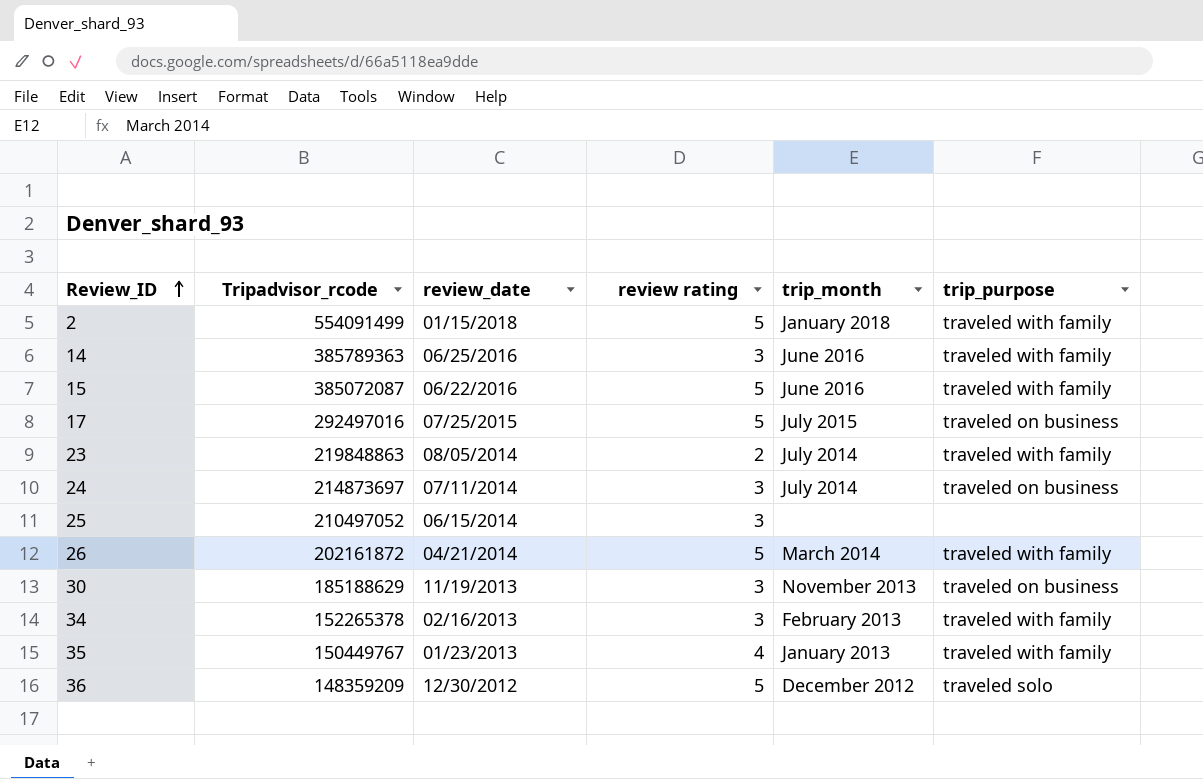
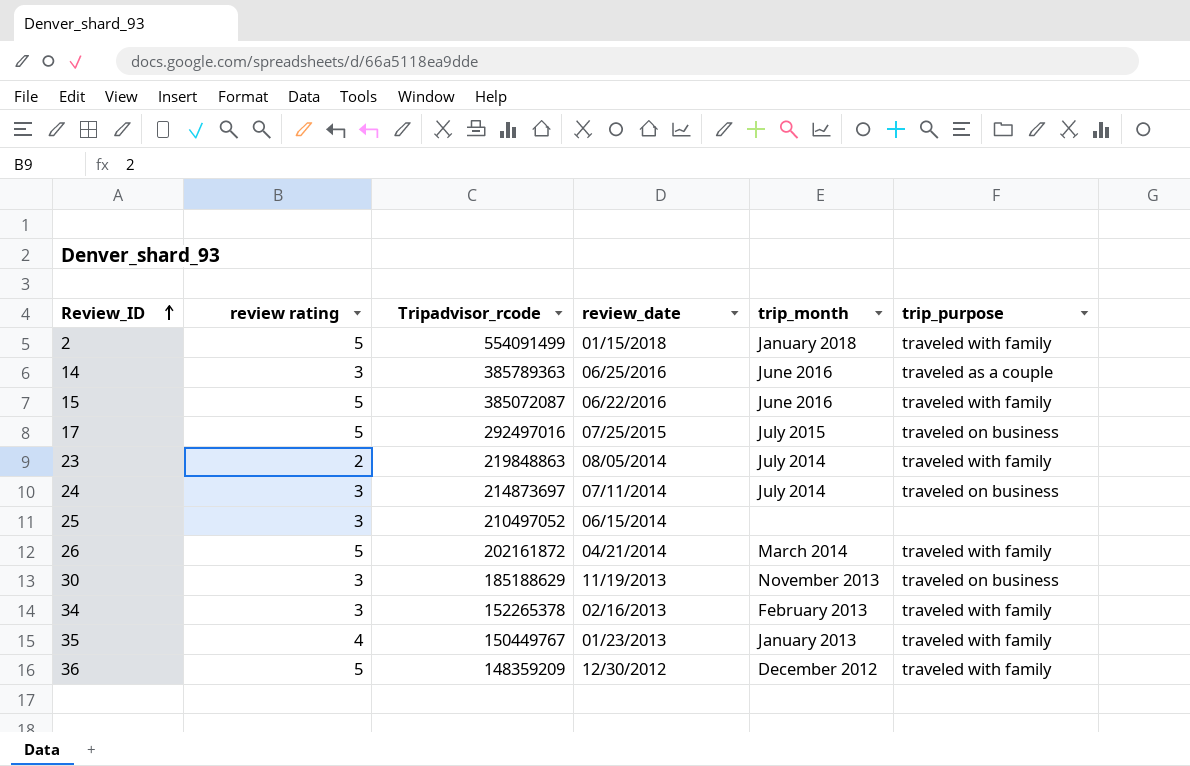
column review rating | position: 4 -> 2
14 | trip_purpose: traveled with family -> traveled as a couple
36 | trip_purpose: traveled solo -> traveled with family

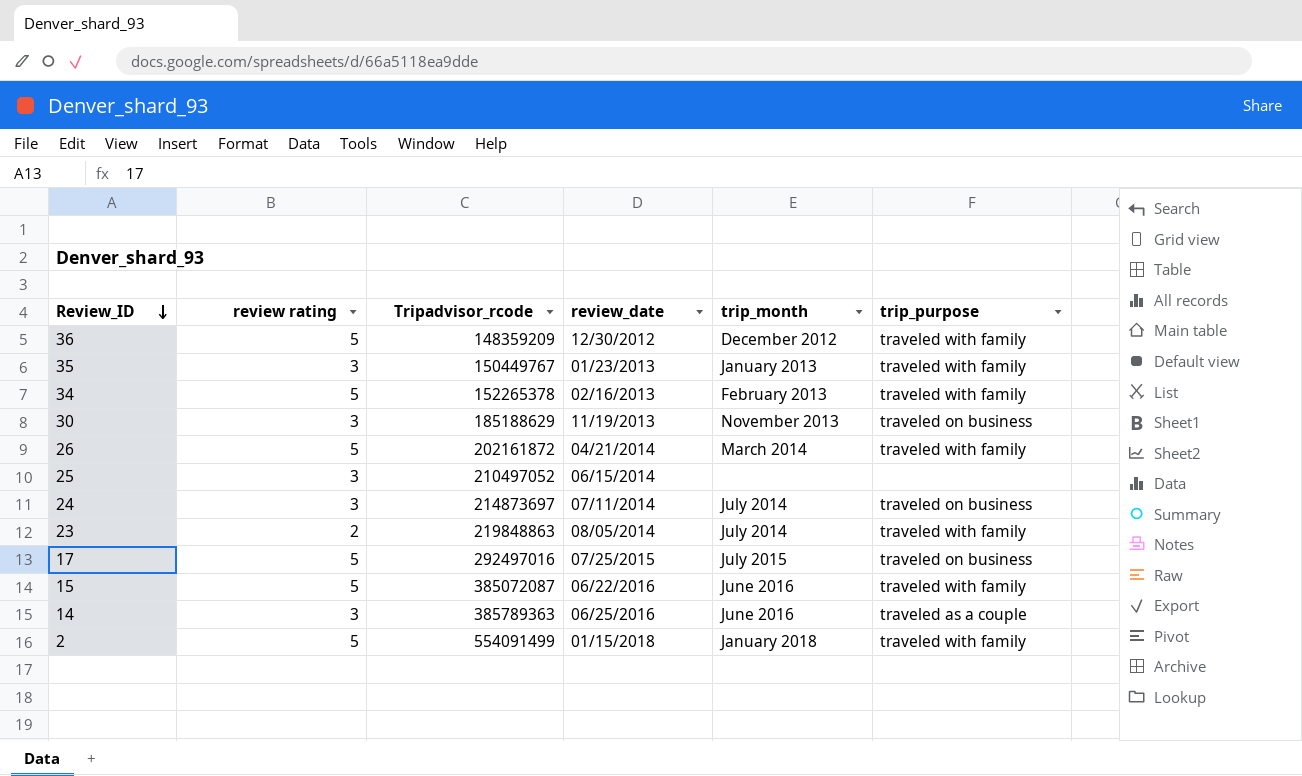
row order: Review_ID ascending -> Review_ID descending
35 | review rating: 4 -> 3
34 | review rating: 3 -> 5

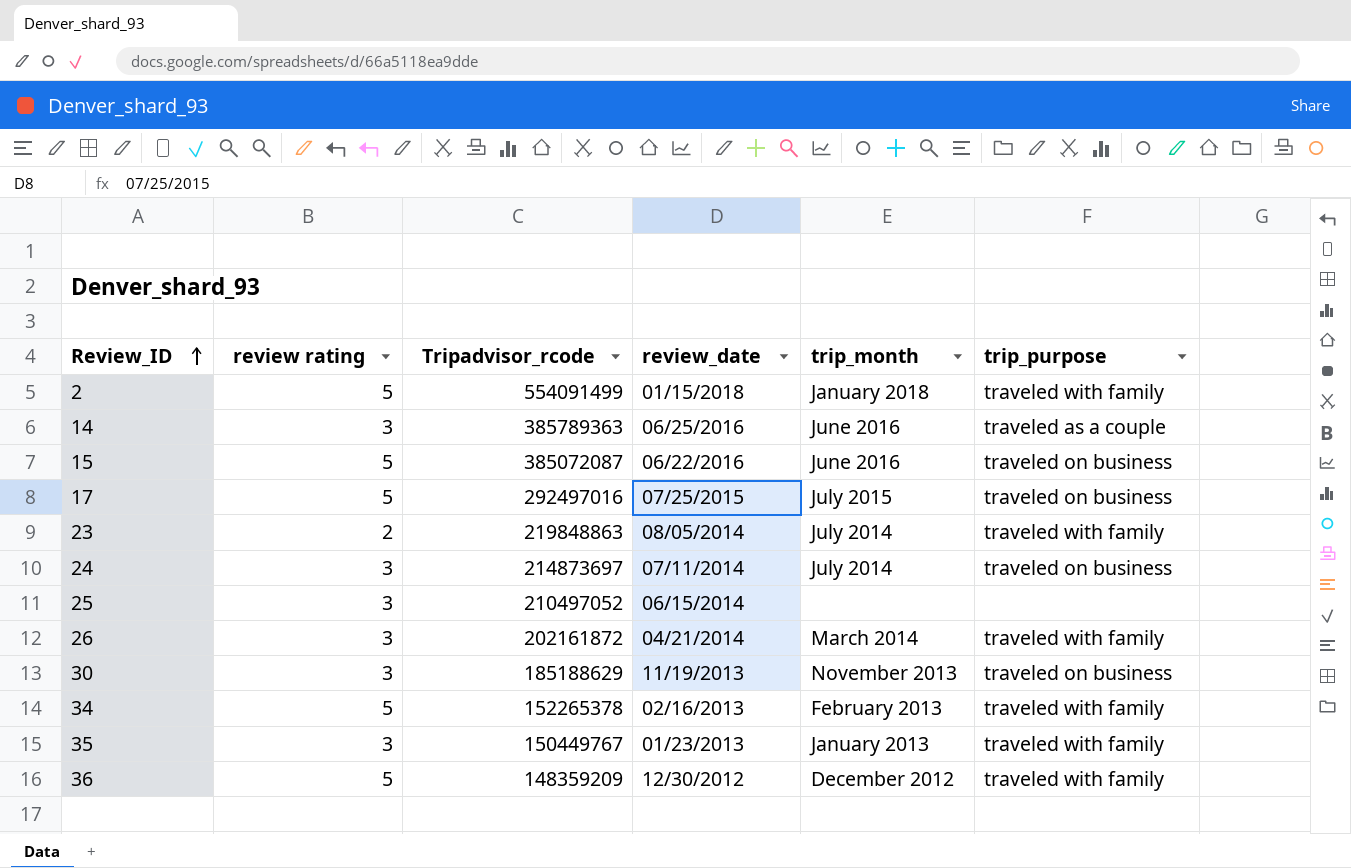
row order: Review_ID descending -> Review_ID ascending
15 | trip_purpose: traveled with family -> traveled on business
26 | review rating: 5 -> 3

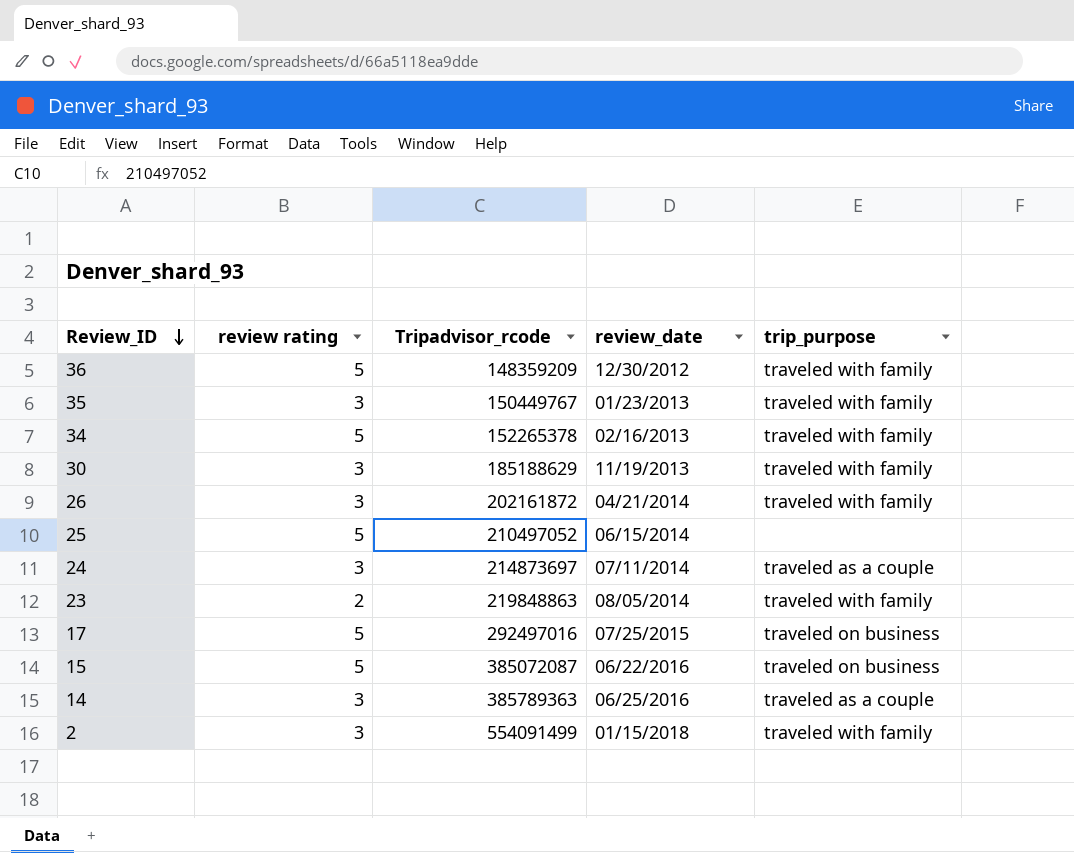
row order: Review_ID ascending -> Review_ID descending
column trip_month | position: 5 -> none
30 | trip_purpose: traveled on business -> traveled with family
25 | review rating: 3 -> 5
24 | trip_purpose: traveled on business -> traveled as a couple
2 | review rating: 5 -> 3

